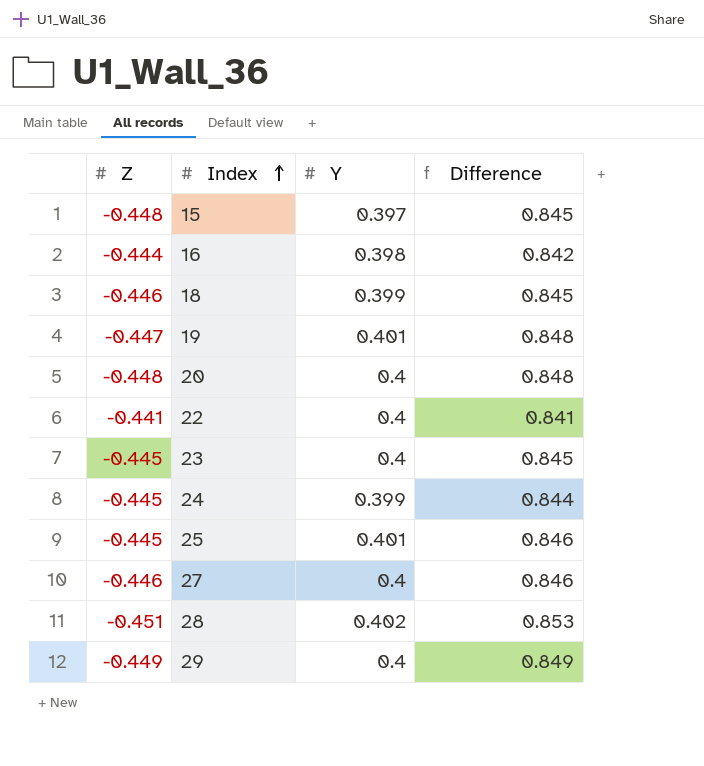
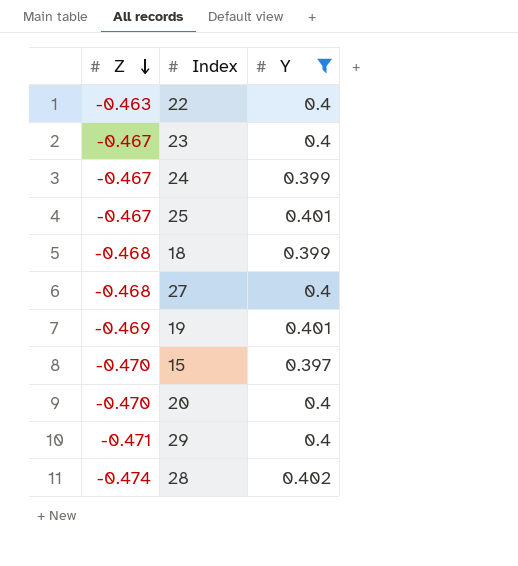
filter: none -> Y != 0.398
row order: Index ascending -> Z descending
column Difference | formula: [Y] - [Z] -> none
22 | Z: -0.441 -> -0.463
23 | Z: -0.445 -> -0.467
24 | Z: -0.445 -> -0.467
25 | Z: -0.445 -> -0.467
18 | Z: -0.446 -> -0.468
27 | Z: -0.446 -> -0.468
19 | Z: -0.447 -> -0.469
15 | Z: -0.448 -> -0.470
20 | Z: -0.448 -> -0.470
29 | Z: -0.449 -> -0.471
28 | Z: -0.451 -> -0.474

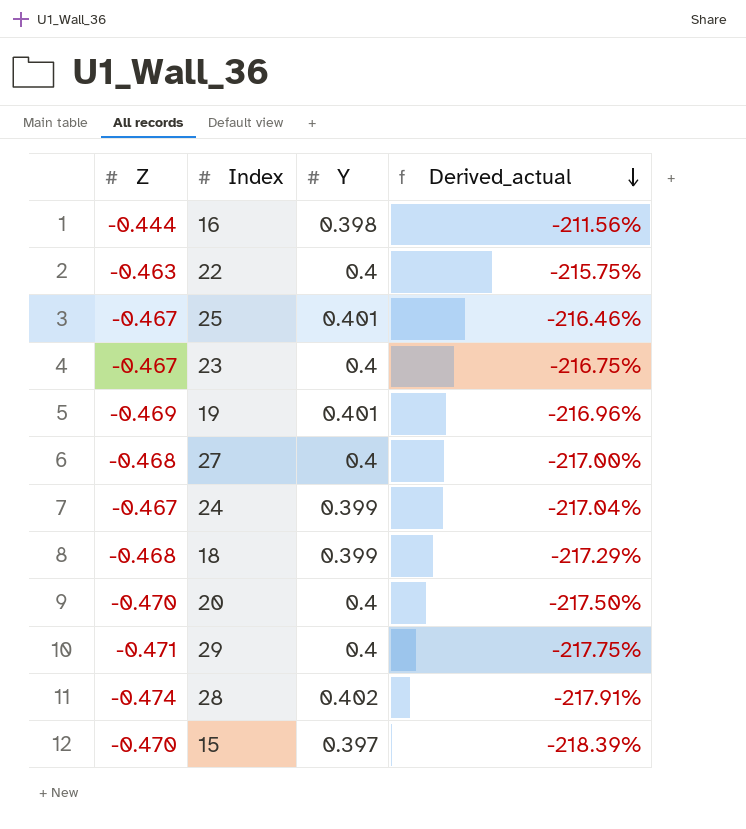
filter: Y != 0.398 -> none
row order: Z descending -> Derived_actual descending
column Derived_actual | formula: none -> ([Z] - [Y]) / [Y]

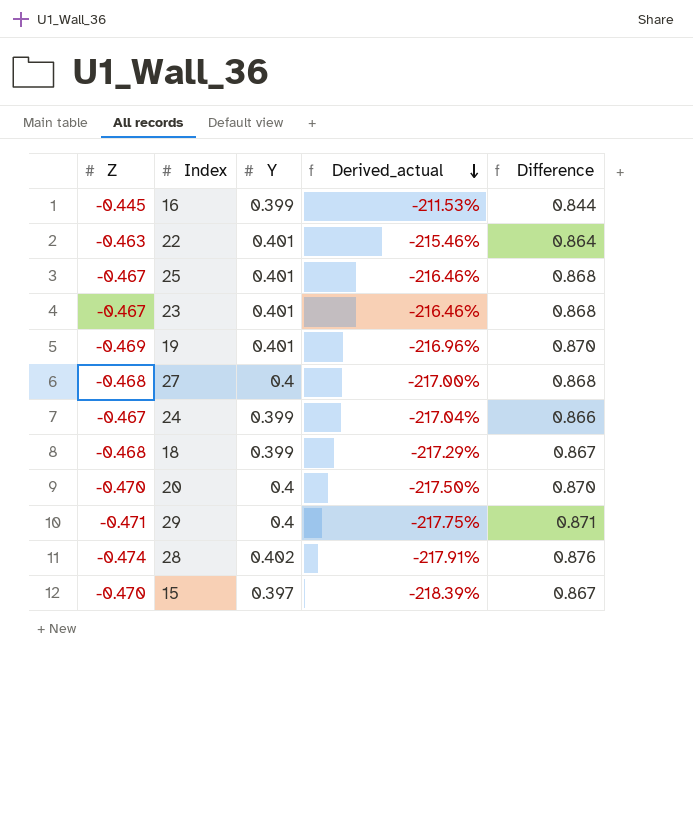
column Difference | formula: none -> [Y] - [Z]
16 | Z: -0.444 -> -0.445
16 | Y: 0.398 -> 0.399
16 | Derived_actual: -211.56% -> -211.53%
22 | Y: 0.4 -> 0.401
22 | Derived_actual: -215.75% -> -215.46%
23 | Y: 0.4 -> 0.401
23 | Derived_actual: -216.75% -> -216.46%

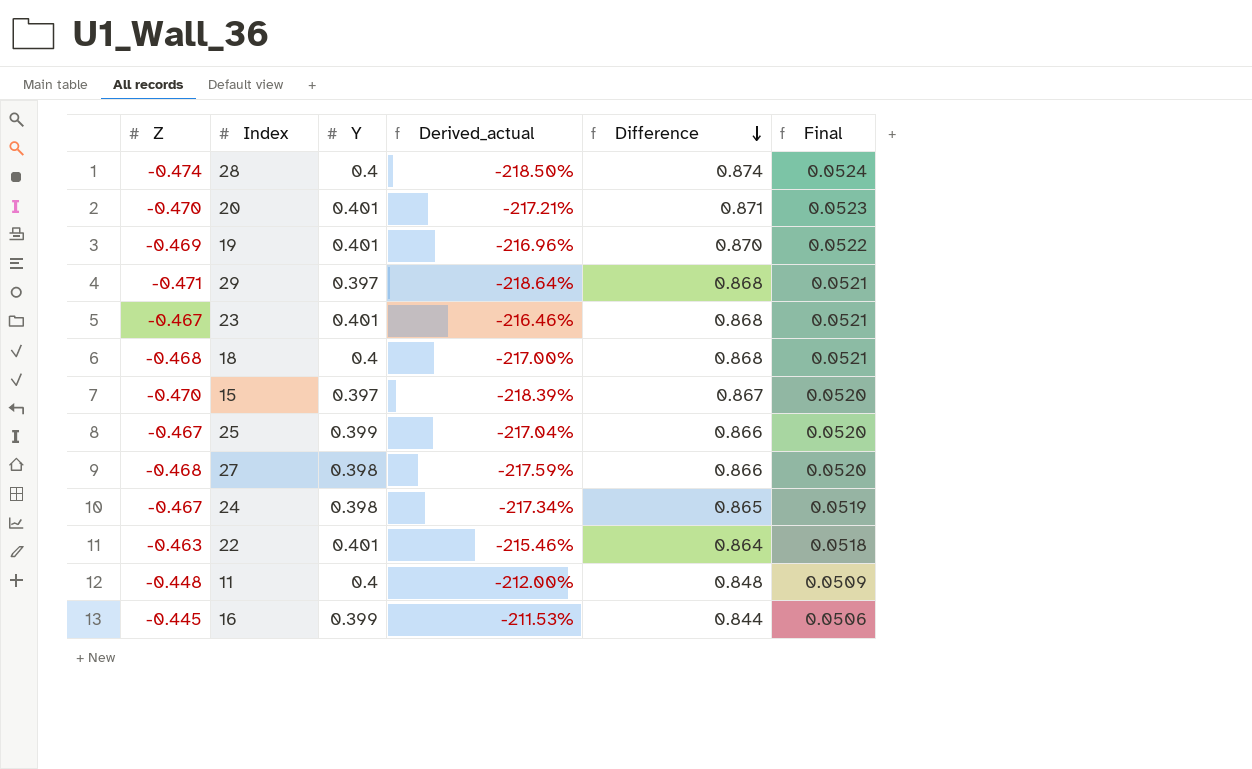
row order: Derived_actual descending -> Difference descending
column Final | formula: none -> [Difference] * 0.06
28 | Y: 0.402 -> 0.4
28 | Derived_actual: -217.91% -> -218.50%
28 | Difference: 0.876 -> 0.874
20 | Y: 0.4 -> 0.401
20 | Derived_actual: -217.50% -> -217.21%
20 | Difference: 0.870 -> 0.871
29 | Y: 0.4 -> 0.397
29 | Derived_actual: -217.75% -> -218.64%
29 | Difference: 0.871 -> 0.868
18 | Y: 0.399 -> 0.4
18 | Derived_actual: -217.29% -> -217.00%
18 | Difference: 0.867 -> 0.868
25 | Y: 0.401 -> 0.399
25 | Derived_actual: -216.46% -> -217.04%
25 | Difference: 0.868 -> 0.866
27 | Y: 0.4 -> 0.398
27 | Derived_actual: -217.00% -> -217.59%
27 | Difference: 0.868 -> 0.866
24 | Y: 0.399 -> 0.398
24 | Derived_actual: -217.04% -> -217.34%
24 | Difference: 0.866 -> 0.865
row 11: none -> -0.448 | 0.4 | -212.00% | 0.848 | 0.0509

